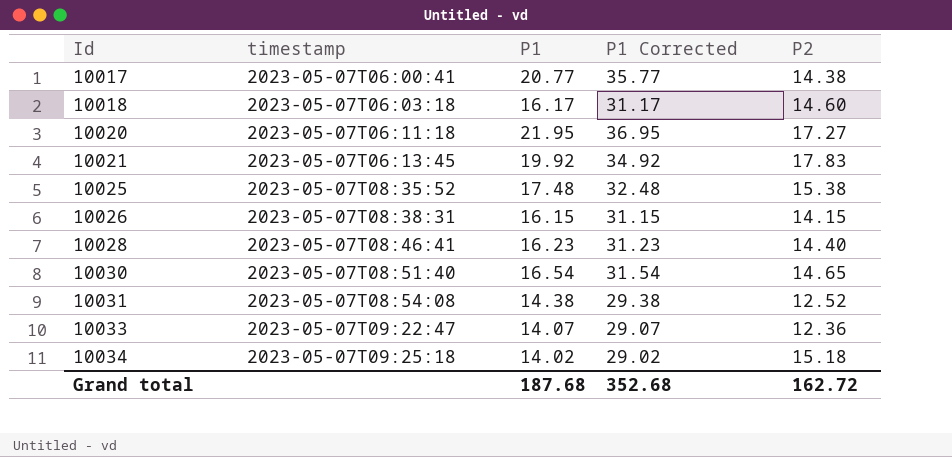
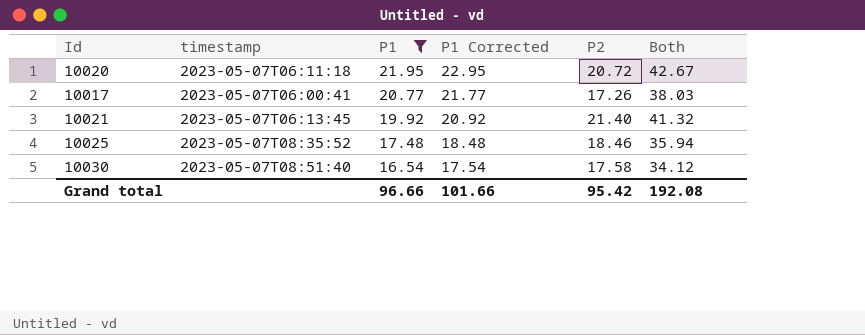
filter: none -> P1 >= 16.54
row order: Id ascending -> P1 descending
column P1 Corrected | formula: [P1] + 15 -> [P1] + 1
column Both | formula: none -> [P1] + [P2]
10020 | P2: 17.27 -> 20.72
10017 | P2: 14.38 -> 17.26
10021 | P2: 17.83 -> 21.40
10025 | P2: 15.38 -> 18.46
10030 | P2: 14.65 -> 17.58
Grand total | P1: 187.68 -> 96.66
Grand total | P1 Corrected: 352.68 -> 101.66
Grand total | P2: 162.72 -> 95.42

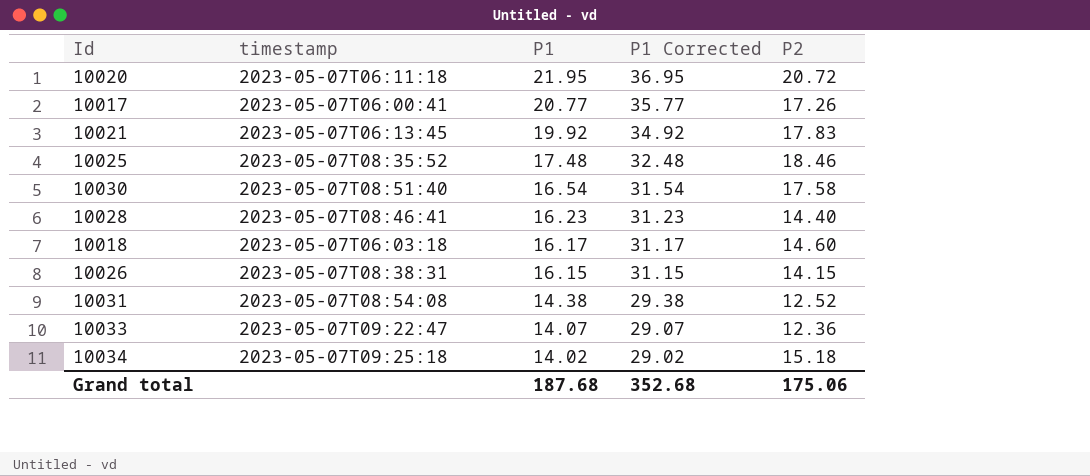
filter: P1 >= 16.54 -> none
column Both | formula: [P1] + [P2] -> none
column P1 Corrected | formula: [P1] + 1 -> [P1] + 15
10021 | P2: 21.40 -> 17.83
Grand total | P1: 96.66 -> 187.68
Grand total | P1 Corrected: 101.66 -> 352.68
Grand total | P2: 95.42 -> 175.06

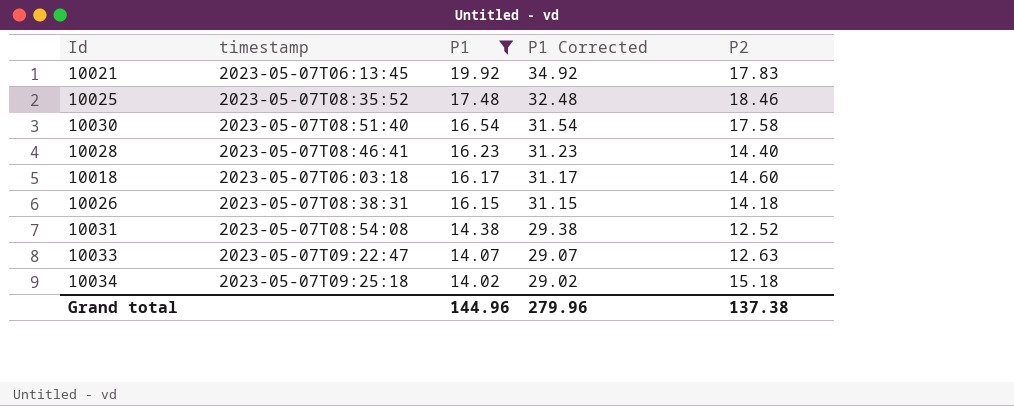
filter: none -> P1 <= 19.92
10026 | P2: 14.15 -> 14.18
10033 | P2: 12.36 -> 12.63
Grand total | P1: 187.68 -> 144.96
Grand total | P1 Corrected: 352.68 -> 279.96
Grand total | P2: 175.06 -> 137.38

